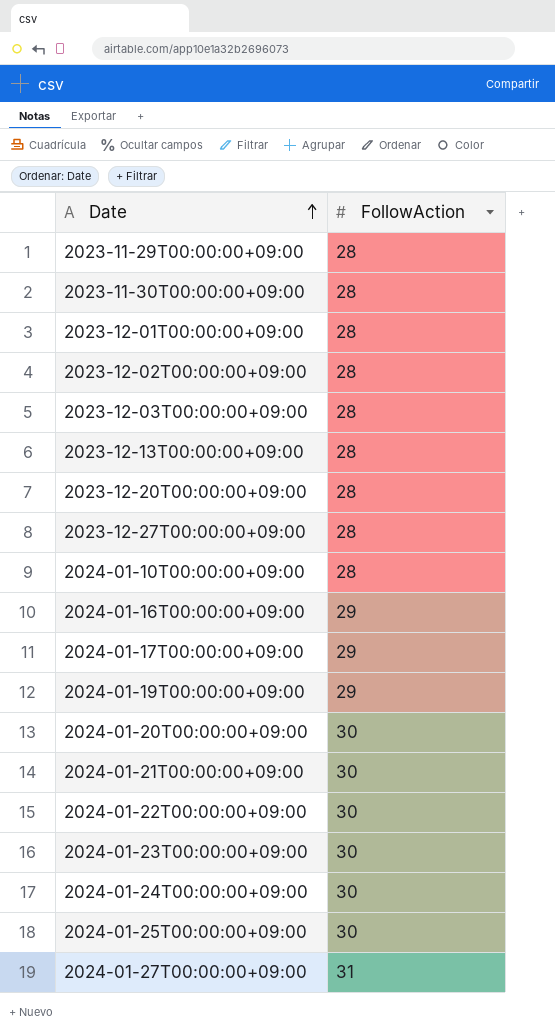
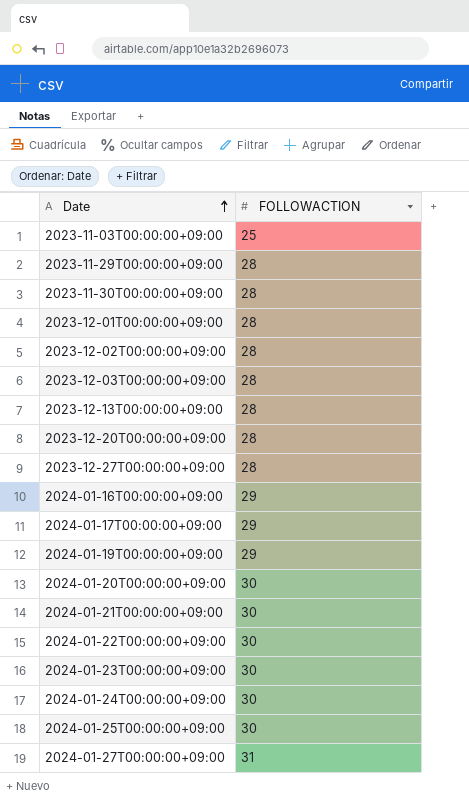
column name: FollowAction -> FOLLOWACTION
row 2024-01-10T00:00:00+09:00: 28 -> none
row 2023-11-03T00:00:00+09:00: none -> 25

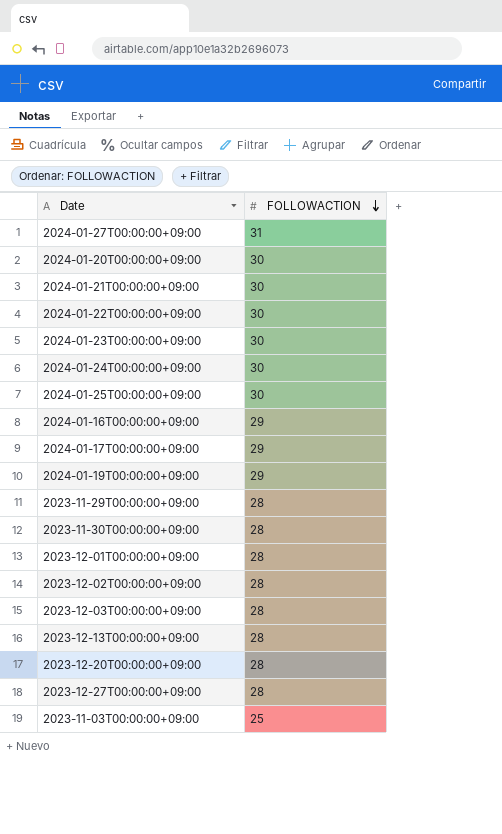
row order: Date ascending -> FOLLOWACTION descending

